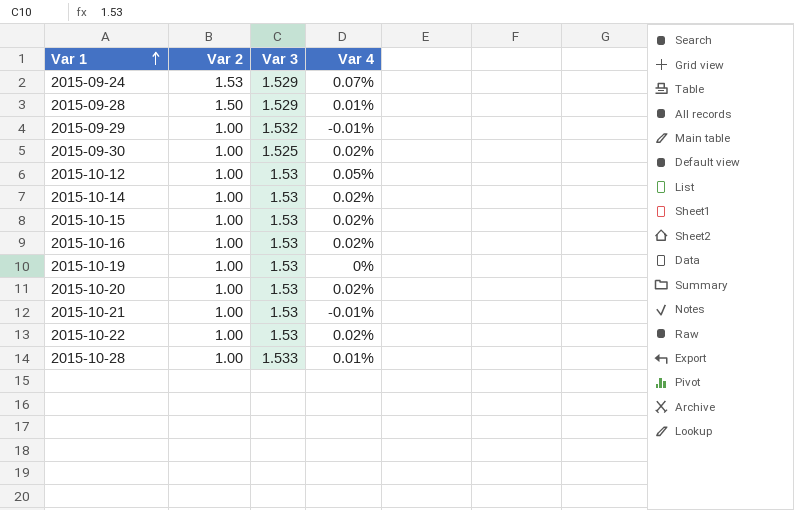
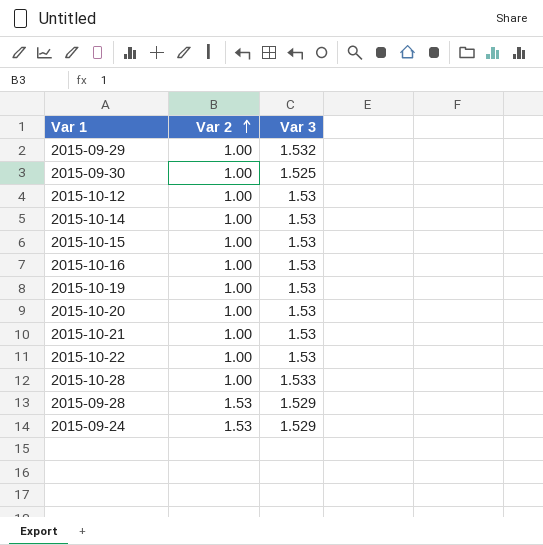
row order: Var 1 ascending -> Var 2 ascending
column Var 4 | position: 4 -> none
2015-09-28 | Var 2: 1.50 -> 1.53

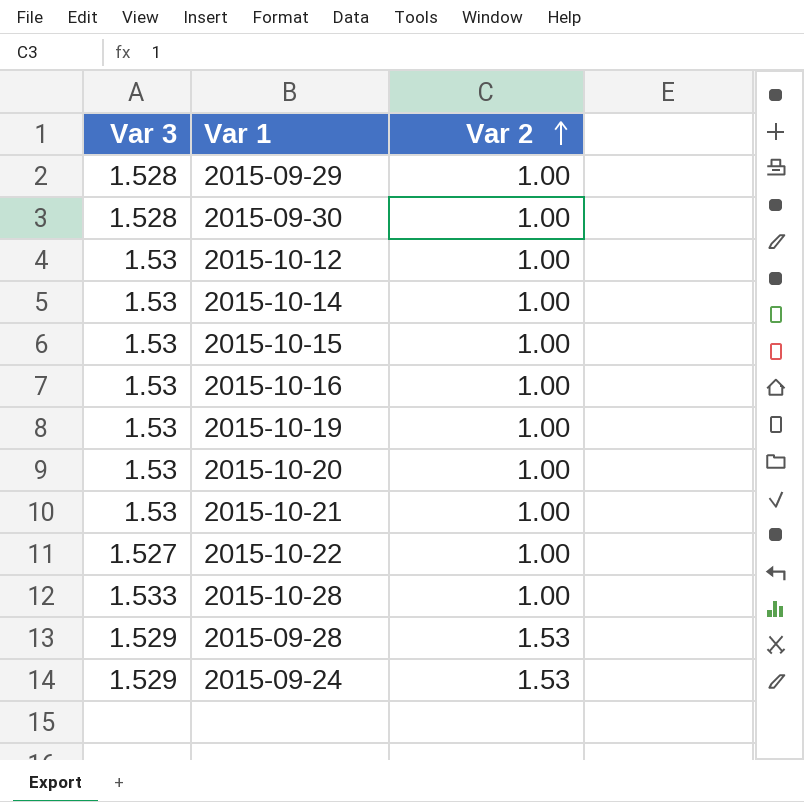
column Var 3 | position: 3 -> 1
2015-09-29 | Var 3: 1.532 -> 1.528
2015-09-30 | Var 3: 1.525 -> 1.528
2015-10-22 | Var 3: 1.53 -> 1.527

